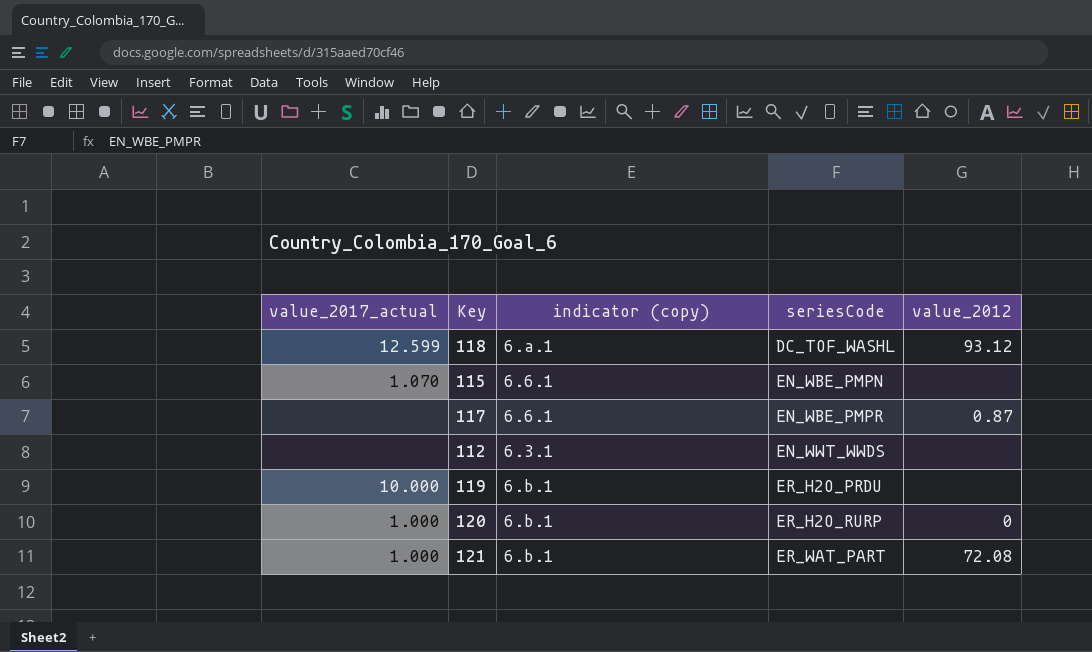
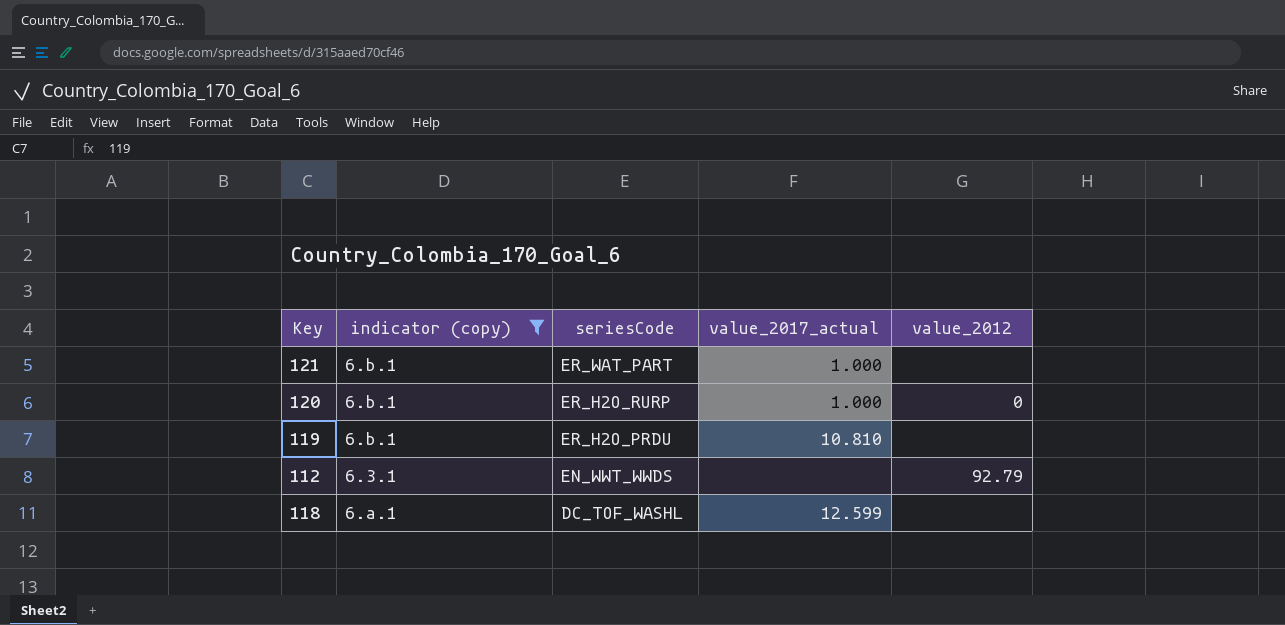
filter: none -> indicator (copy) != 6.6.1
row order: seriesCode ascending -> seriesCode descending
column value_2017_actual | position: 1 -> 4
121 | value_2012: 72.08 -> none
119 | value_2017_actual: 10.000 -> 10.810
112 | value_2012: none -> 92.79
118 | value_2012: 93.12 -> none

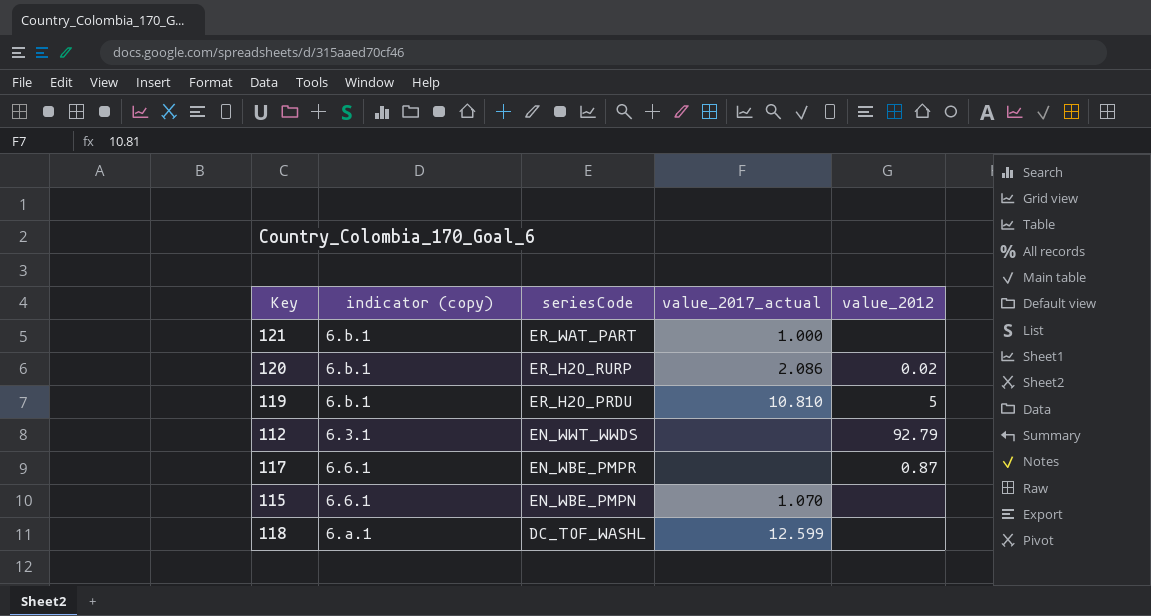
filter: indicator (copy) != 6.6.1 -> none
120 | value_2017_actual: 1.000 -> 2.086
120 | value_2012: 0 -> 0.02
119 | value_2012: none -> 5

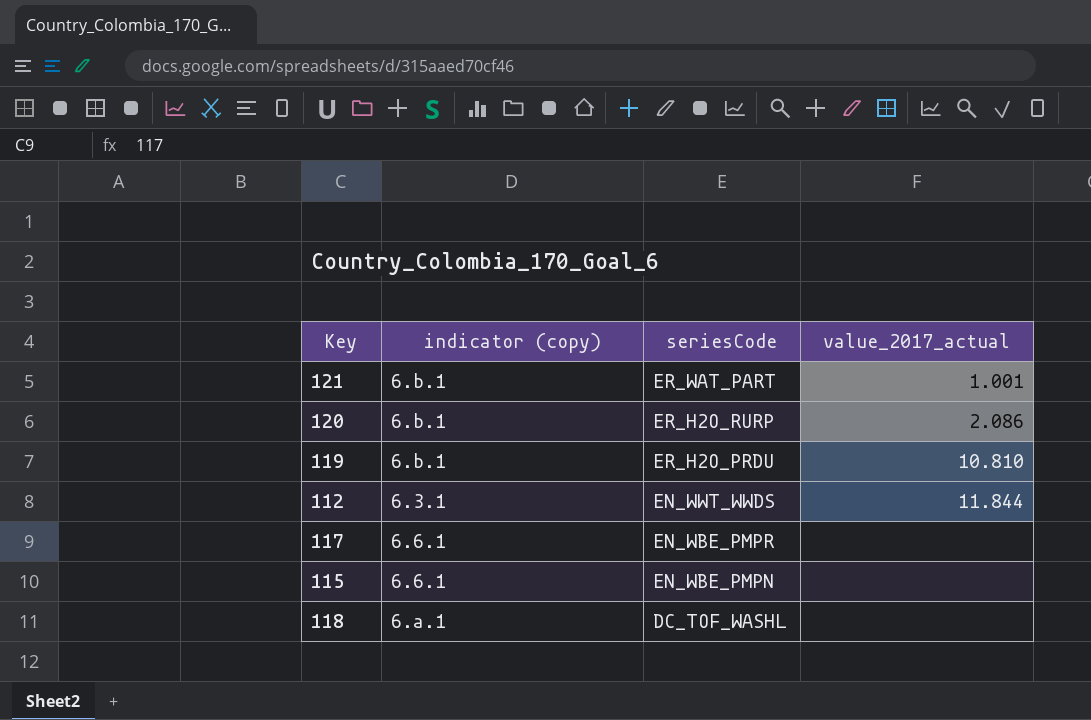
column value_2012 | position: 5 -> none
121 | value_2017_actual: 1.000 -> 1.001
112 | value_2017_actual: none -> 11.844
115 | value_2017_actual: 1.070 -> none
118 | value_2017_actual: 12.599 -> none

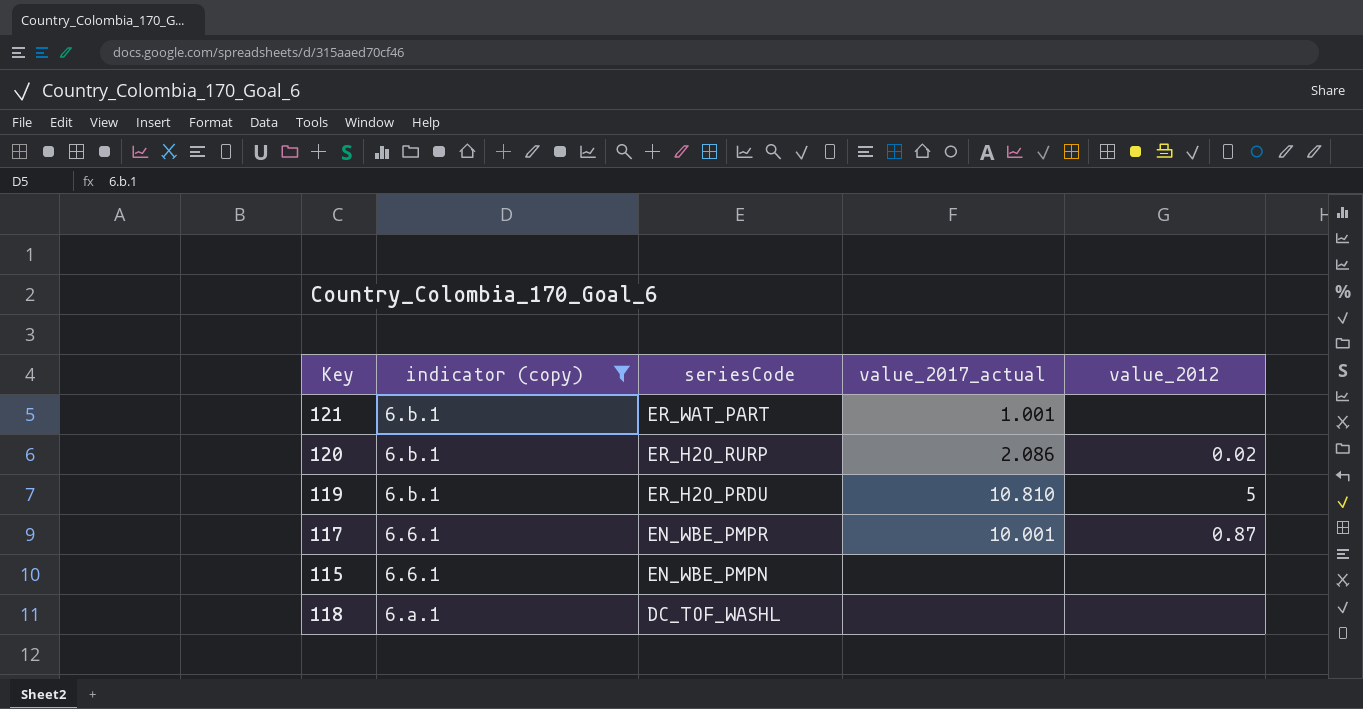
filter: none -> indicator (copy) != 6.3.1
column value_2012 | position: none -> 5
117 | value_2017_actual: none -> 10.001

